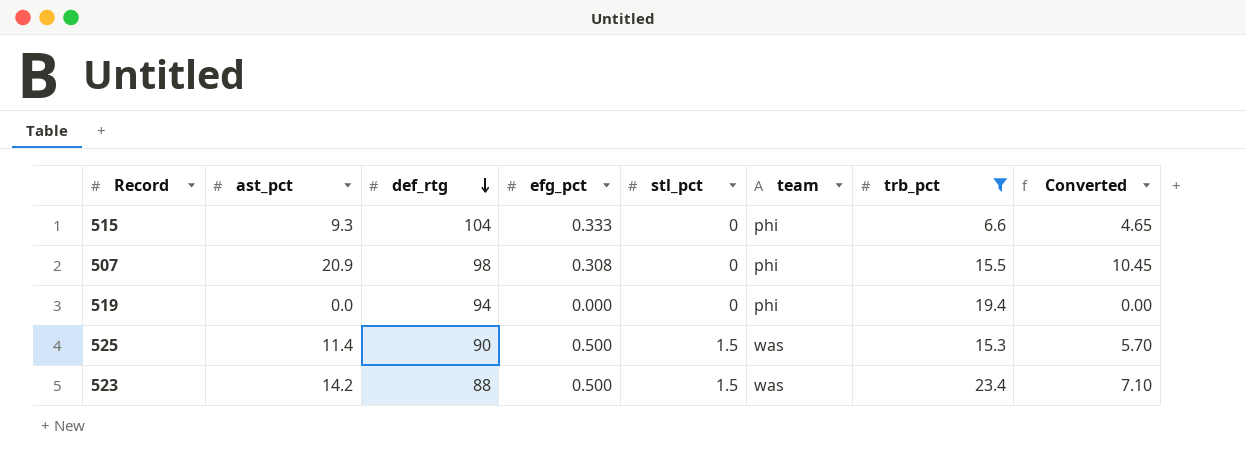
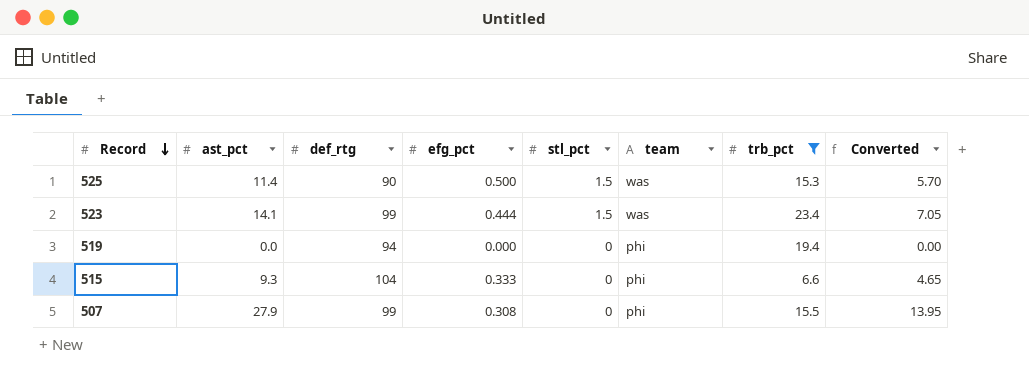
row order: def_rtg descending -> Record descending
523 | ast_pct: 14.2 -> 14.1
523 | def_rtg: 88 -> 99
523 | efg_pct: 0.500 -> 0.444
523 | Converted: 7.10 -> 7.05
507 | ast_pct: 20.9 -> 27.9
507 | def_rtg: 98 -> 99
507 | Converted: 10.45 -> 13.95

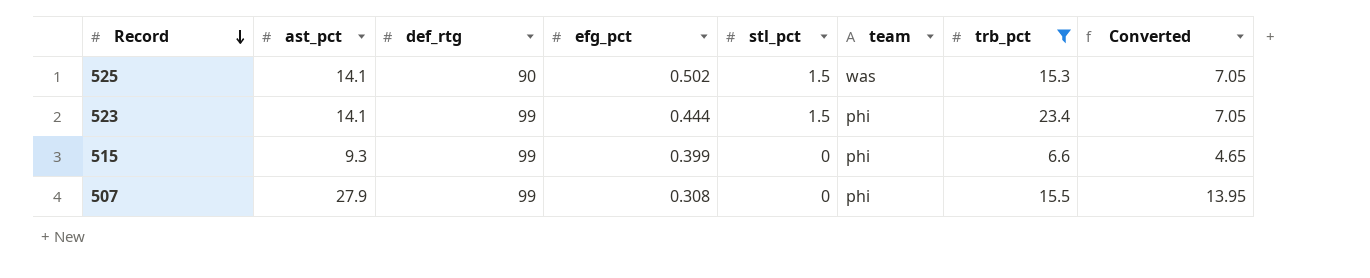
row 519: 0.0 | 94 | 0.000 | 0 | phi | 19.4 | 0.00 -> none
525 | ast_pct: 11.4 -> 14.1
525 | efg_pct: 0.500 -> 0.502
525 | Converted: 5.70 -> 7.05
523 | team: was -> phi
515 | def_rtg: 104 -> 99
515 | efg_pct: 0.333 -> 0.399

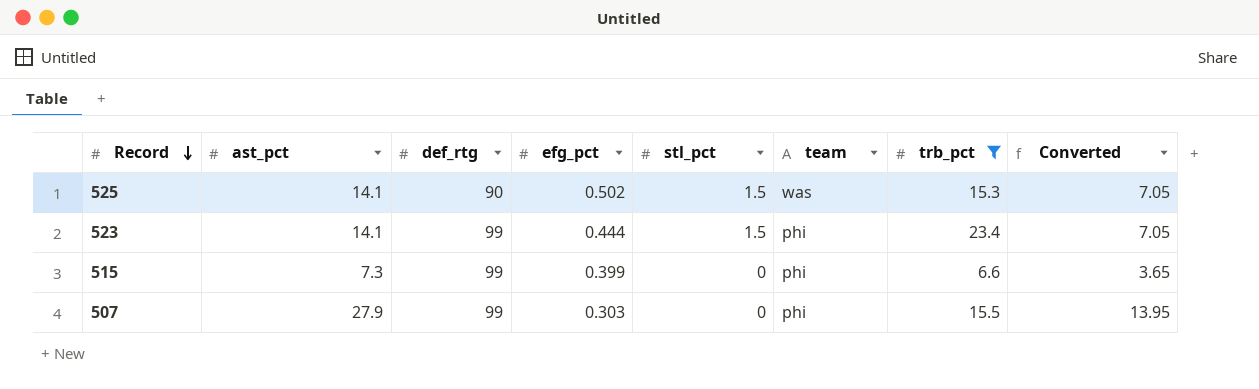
515 | ast_pct: 9.3 -> 7.3
515 | Converted: 4.65 -> 3.65
507 | efg_pct: 0.308 -> 0.303

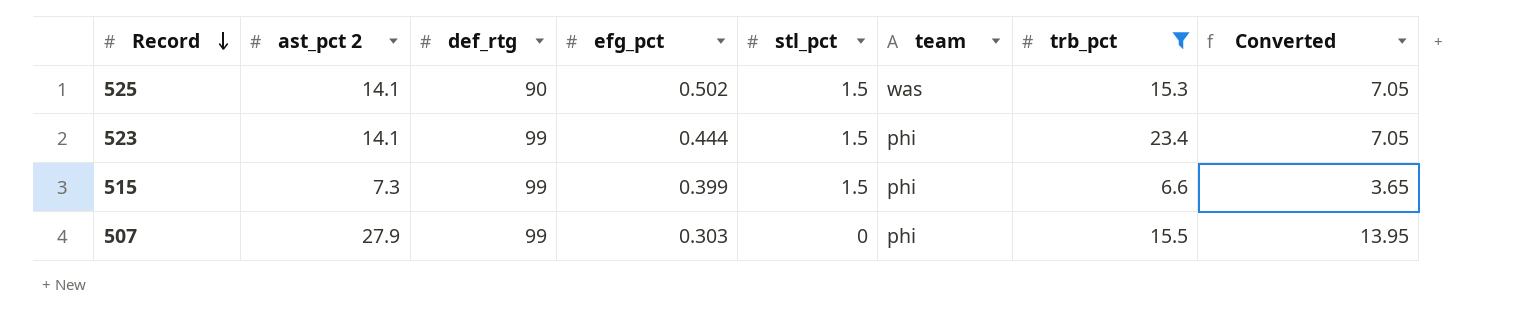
column name: ast_pct -> ast_pct 2
515 | stl_pct: 0 -> 1.5

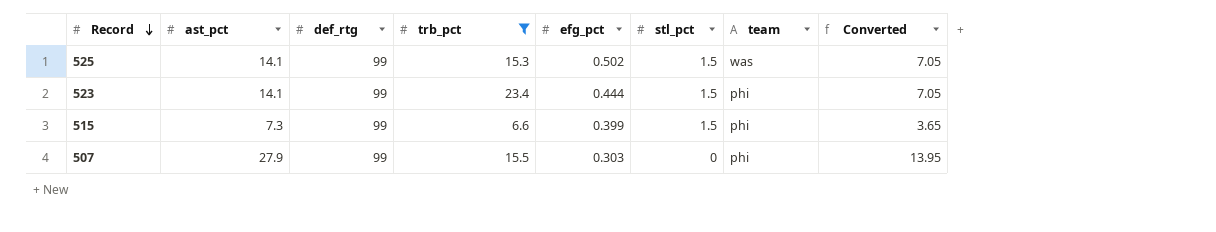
column name: ast_pct 2 -> ast_pct
column trb_pct | position: 7 -> 4
525 | def_rtg: 90 -> 99

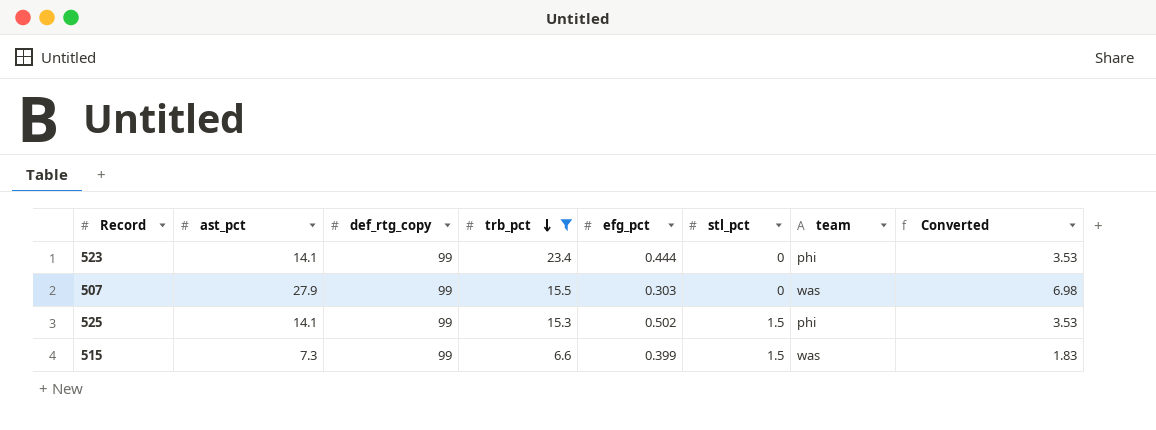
row order: Record descending -> trb_pct descending
column name: def_rtg -> def_rtg_copy
column Converted | formula: [ast_pct] * 0.5 -> [ast_pct] * 0.25
523 | stl_pct: 1.5 -> 0
507 | team: phi -> was
525 | team: was -> phi
515 | team: phi -> was

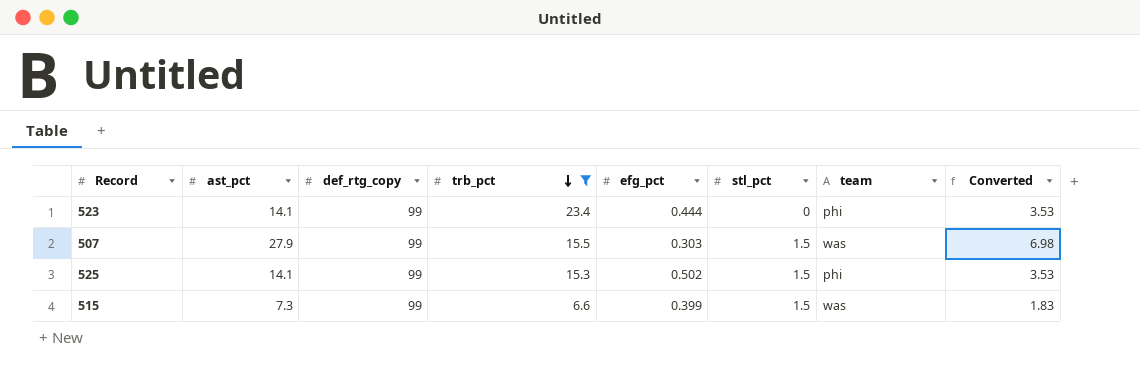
507 | stl_pct: 0 -> 1.5

